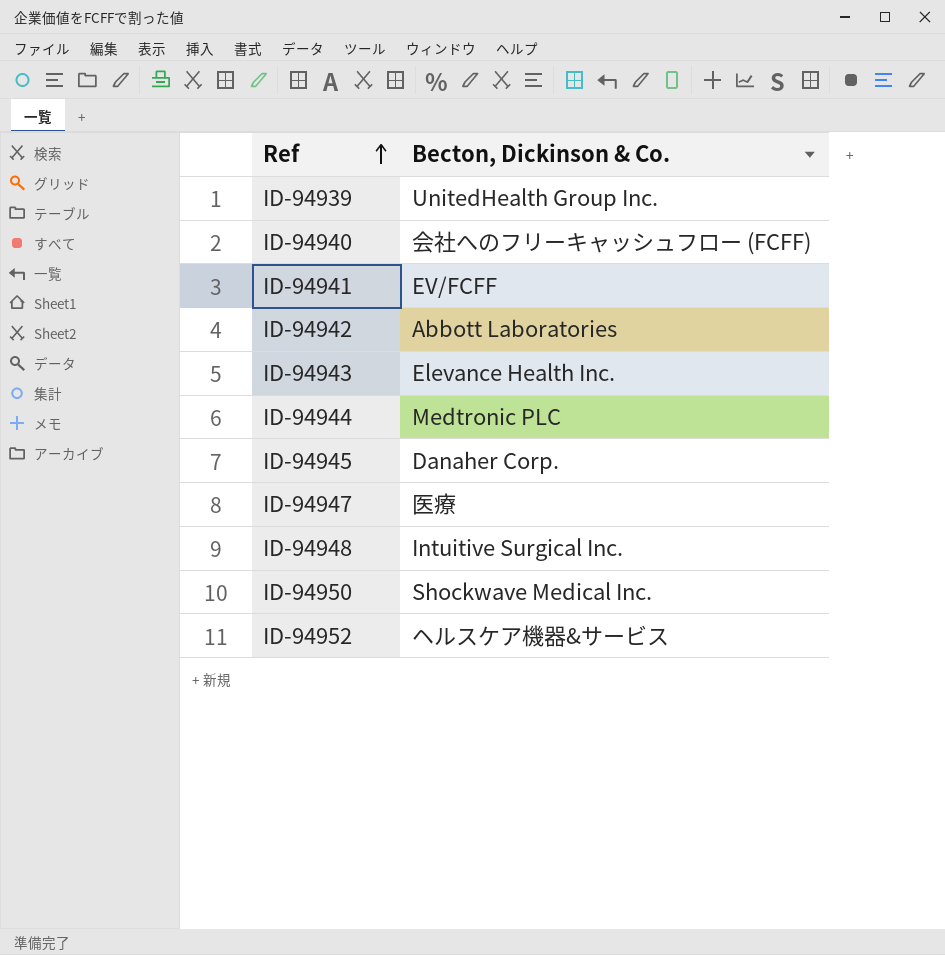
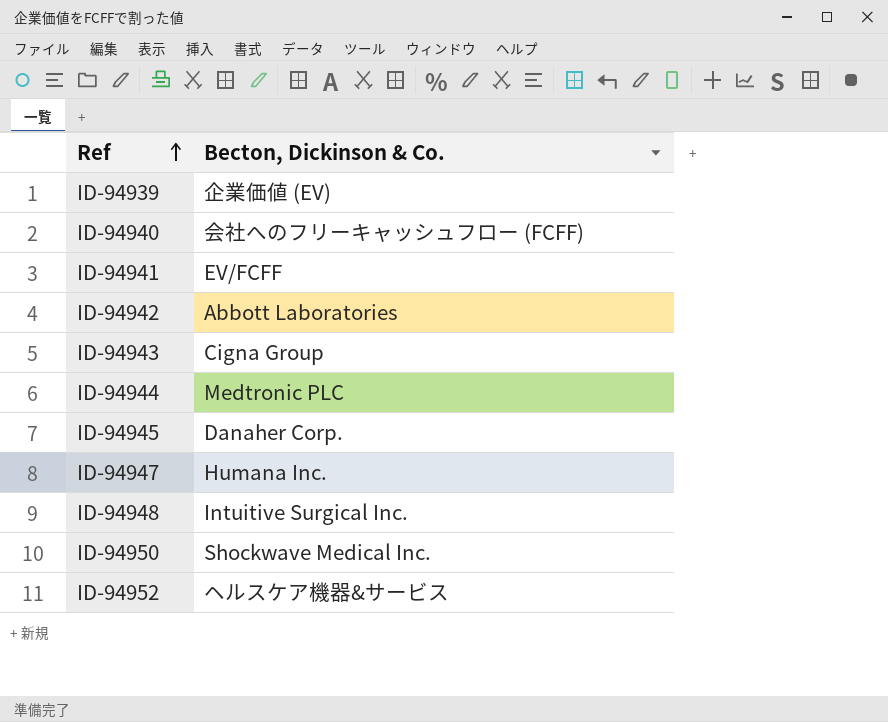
ID-94939 | Becton, Dickinson & Co.: UnitedHealth Group Inc. -> 企業価値 (EV)
ID-94943 | Becton, Dickinson & Co.: Elevance Health Inc. -> Cigna Group
ID-94947 | Becton, Dickinson & Co.: 医療 -> Humana Inc.

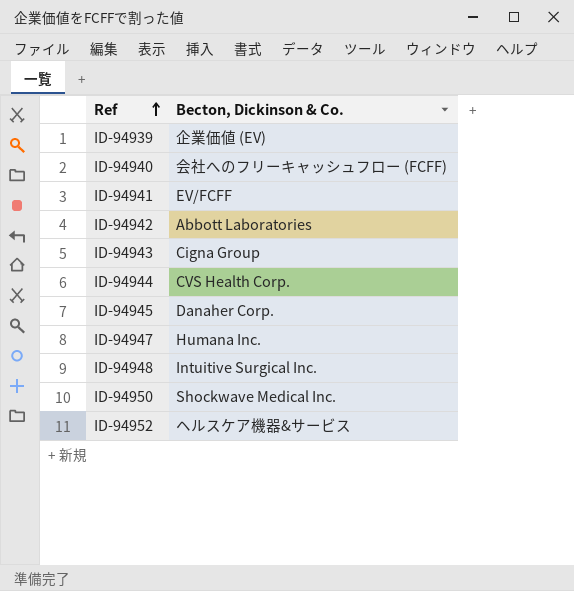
ID-94944 | Becton, Dickinson & Co.: Medtronic PLC -> CVS Health Corp.

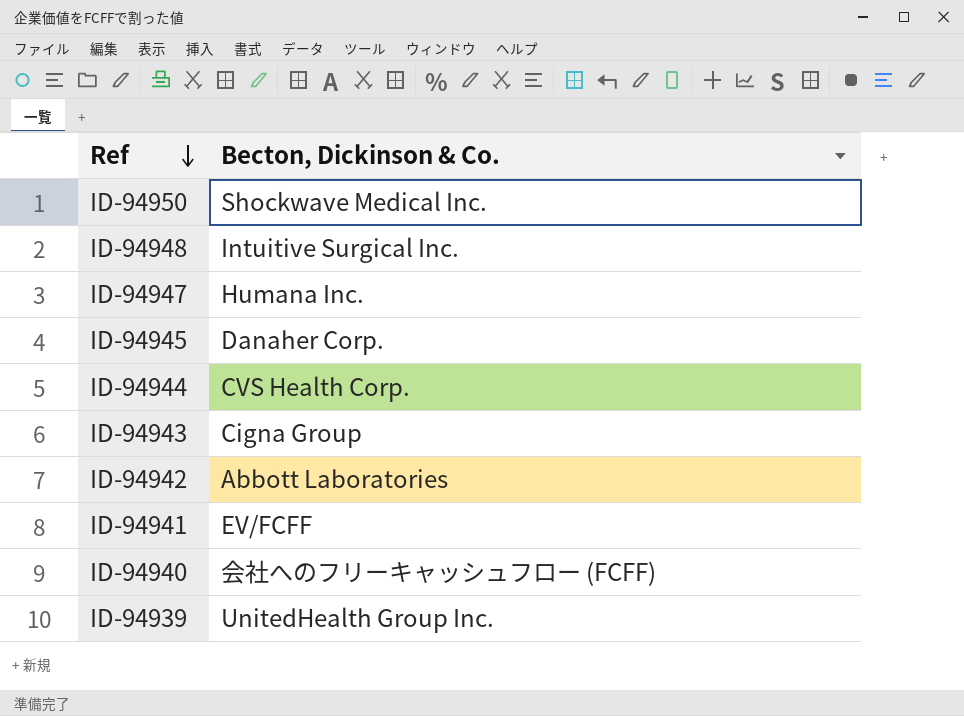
row order: Ref ascending -> Ref descending
row ID-94952: ヘルスケア機器&サービス -> none
ID-94939 | Becton, Dickinson & Co.: 企業価値 (EV) -> UnitedHealth Group Inc.

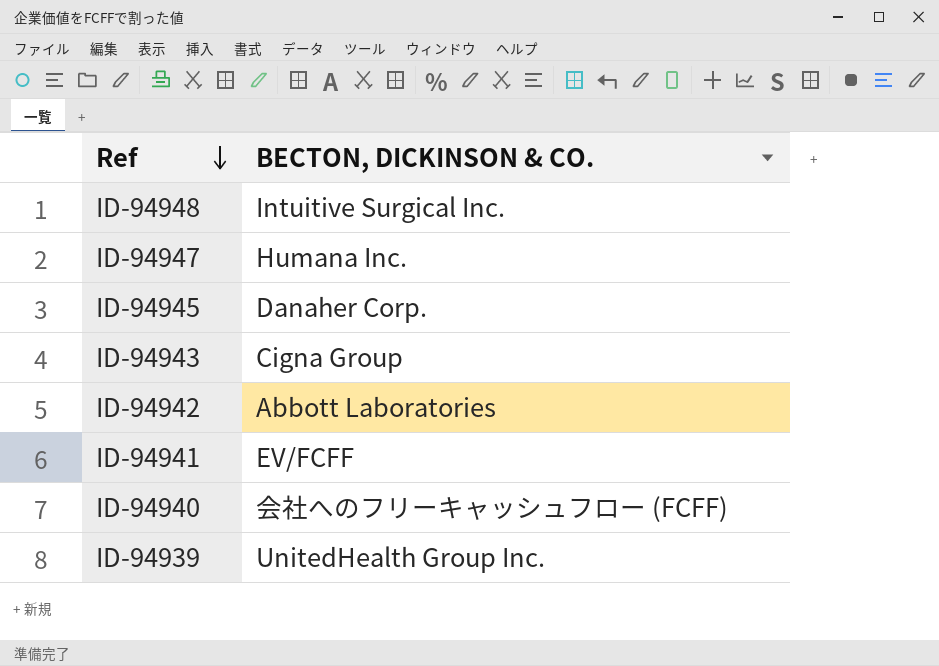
column name: Becton, Dickinson & Co. -> BECTON, DICKINSON & CO.
row ID-94950: Shockwave Medical Inc. -> none
row ID-94944: CVS Health Corp. -> none

